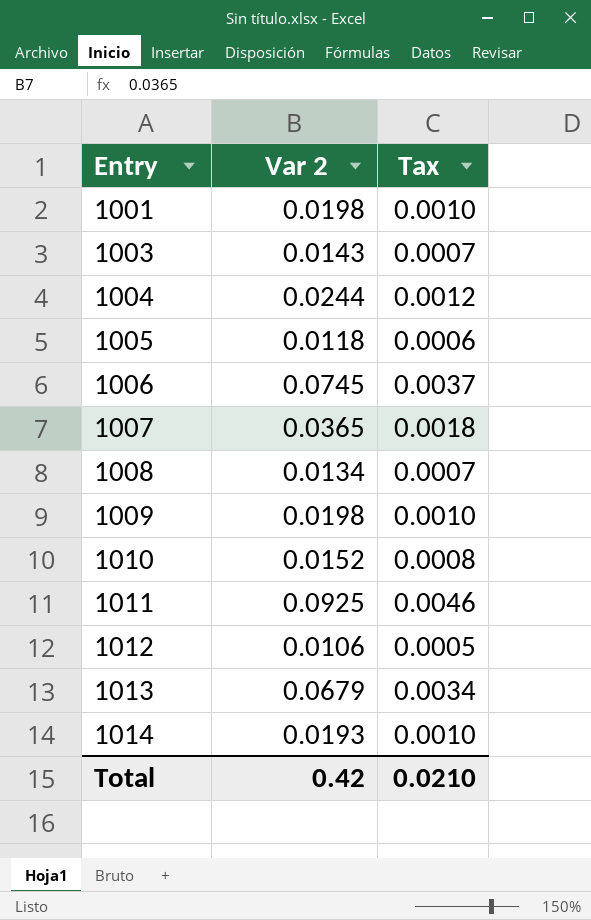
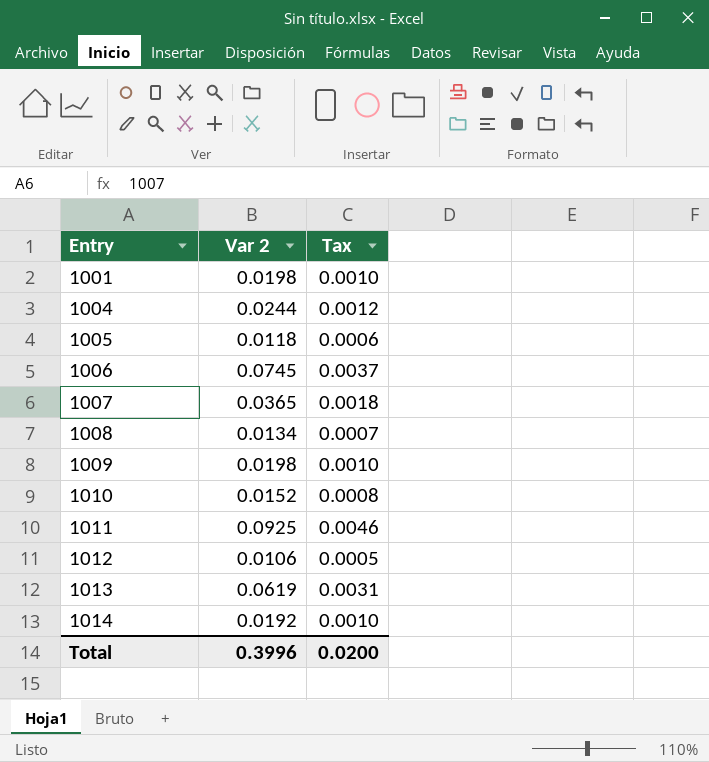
row 1003: 0.0143 | 0.0007 -> none
1013 | Var 2: 0.0679 -> 0.0619
1013 | Tax: 0.0034 -> 0.0031
1014 | Var 2: 0.0193 -> 0.0192
Total | Var 2: 0.42 -> 0.3996
Total | Tax: 0.0210 -> 0.0200

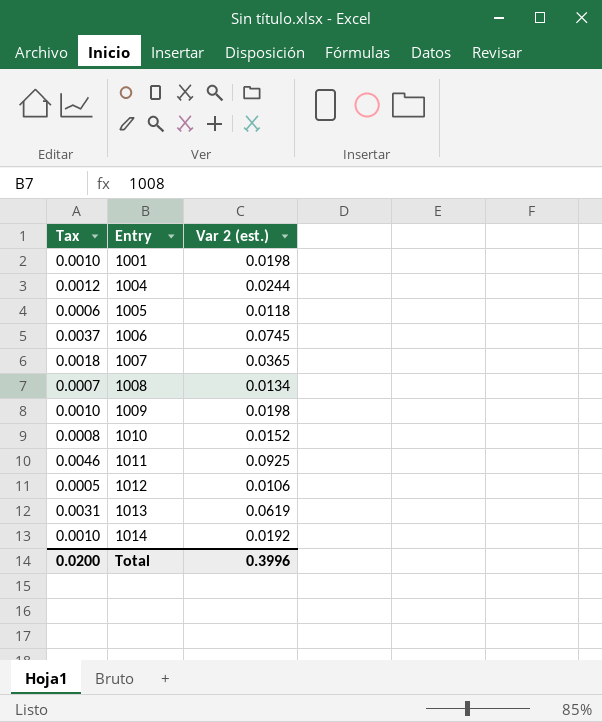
column Tax | position: 3 -> 1
column name: Var 2 -> Var 2 (est.)

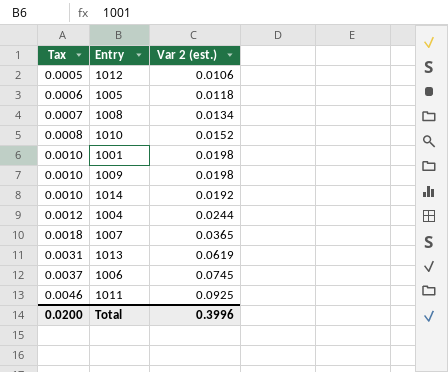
row order: Entry ascending -> Tax ascending

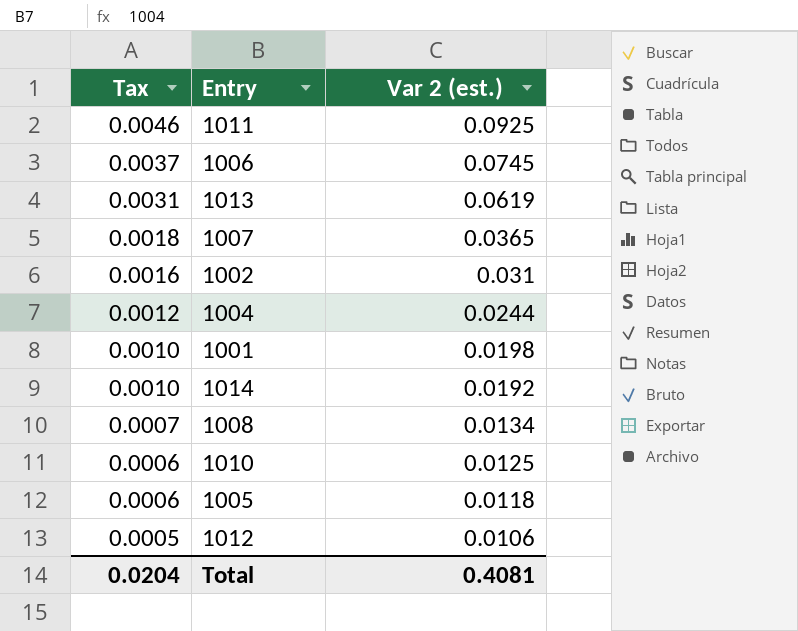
row order: Tax ascending -> Tax descending
row 1009: 0.0010 | 0.0198 -> none
row 1002: none -> 0.0016 | 0.031
1010 | Tax: 0.0008 -> 0.0006
1010 | Var 2 (est.): 0.0152 -> 0.0125
Total | Tax: 0.0200 -> 0.0204
Total | Var 2 (est.): 0.3996 -> 0.4081

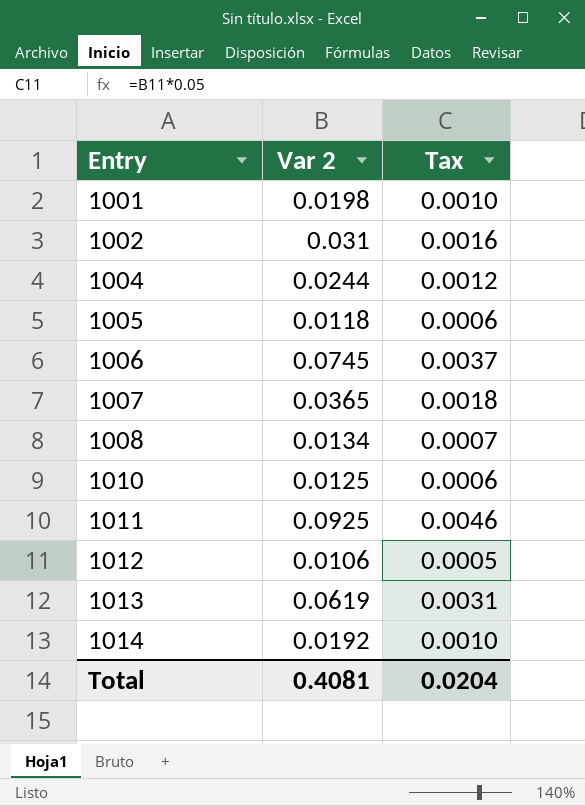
row order: Tax descending -> Entry ascending
column name: Var 2 (est.) -> Var 2
column Tax | position: 1 -> 3

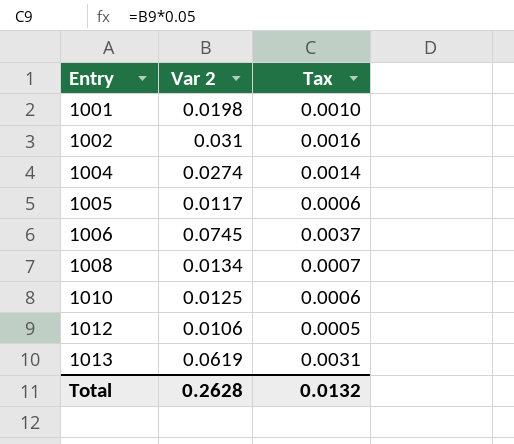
row 1007: 0.0365 | 0.0018 -> none
row 1011: 0.0925 | 0.0046 -> none
row 1014: 0.0192 | 0.0010 -> none
1004 | Var 2: 0.0244 -> 0.0274
1004 | Tax: 0.0012 -> 0.0014
1005 | Var 2: 0.0118 -> 0.0117
Total | Var 2: 0.4081 -> 0.2628
Total | Tax: 0.0204 -> 0.0132

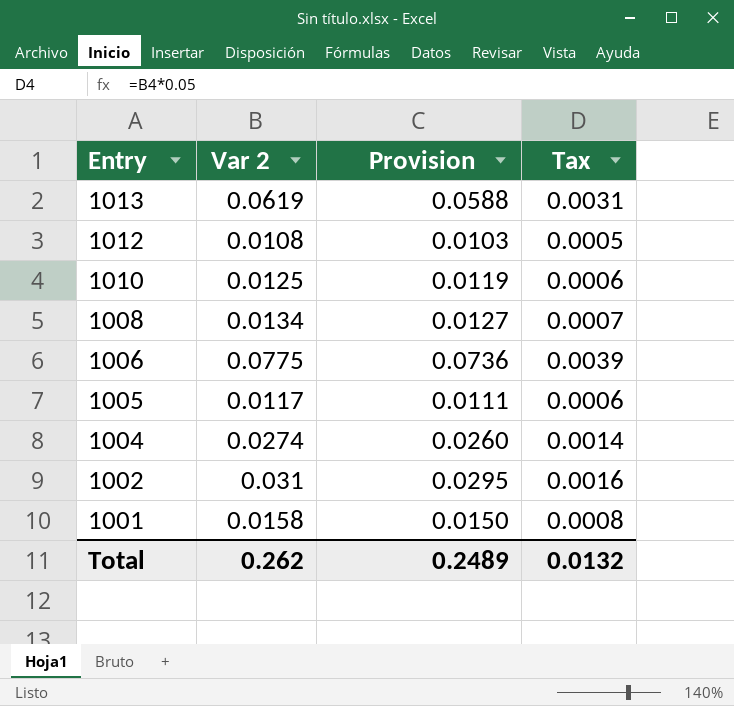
row order: Entry ascending -> Entry descending
column Provision | formula: none -> [Var 2] * 0.95
1012 | Var 2: 0.0106 -> 0.0108
1006 | Var 2: 0.0745 -> 0.0775
1006 | Tax: 0.0037 -> 0.0039
1001 | Var 2: 0.0198 -> 0.0158
1001 | Tax: 0.0010 -> 0.0008
Total | Var 2: 0.2628 -> 0.262

